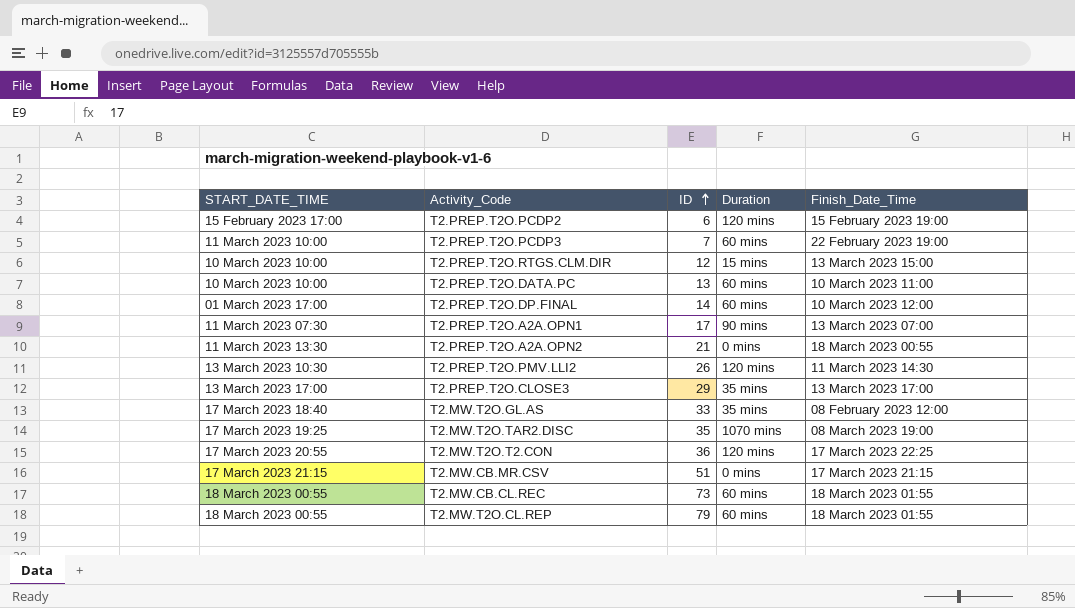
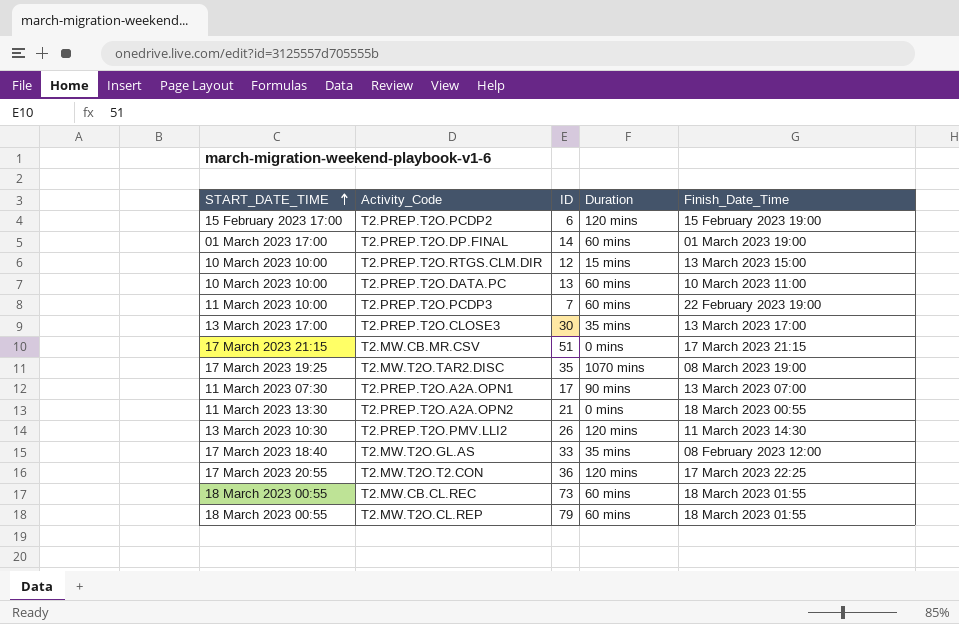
row order: ID ascending -> START_DATE_TIME ascending
T2.PREP.T2O.DP.FINAL | Finish_Date_Time: 10 March 2023 12:00 -> 01 March 2023 19:00
T2.PREP.T2O.CLOSE3 | ID: 29 -> 30

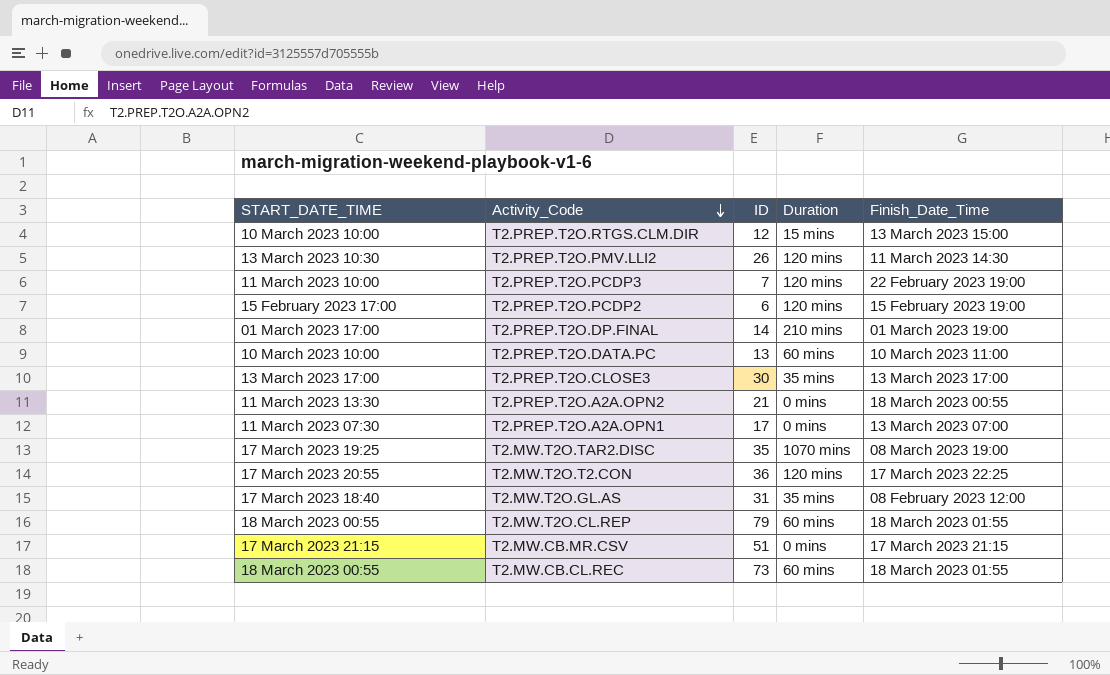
row order: START_DATE_TIME ascending -> Activity_Code descending
T2.PREP.T2O.PCDP3 | Duration: 60 mins -> 120 mins
T2.PREP.T2O.DP.FINAL | Duration: 60 mins -> 210 mins
T2.PREP.T2O.A2A.OPN1 | Duration: 90 mins -> 0 mins
T2.MW.T2O.GL.AS | ID: 33 -> 31

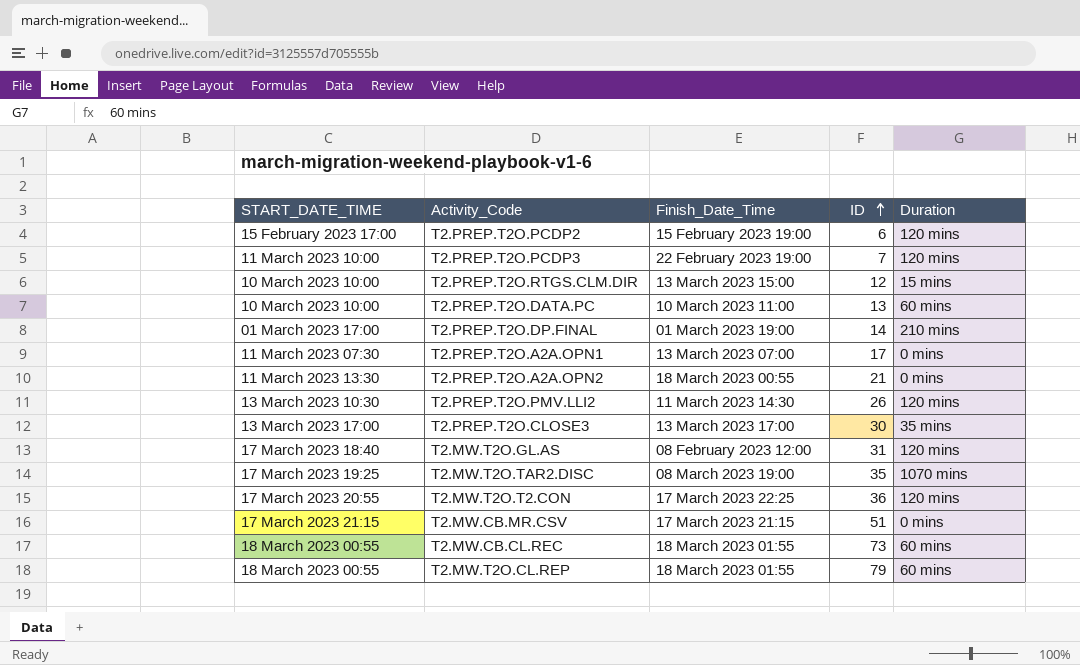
row order: Activity_Code descending -> ID ascending
column Finish_Date_Time | position: 5 -> 3
T2.MW.T2O.GL.AS | Duration: 35 mins -> 120 mins

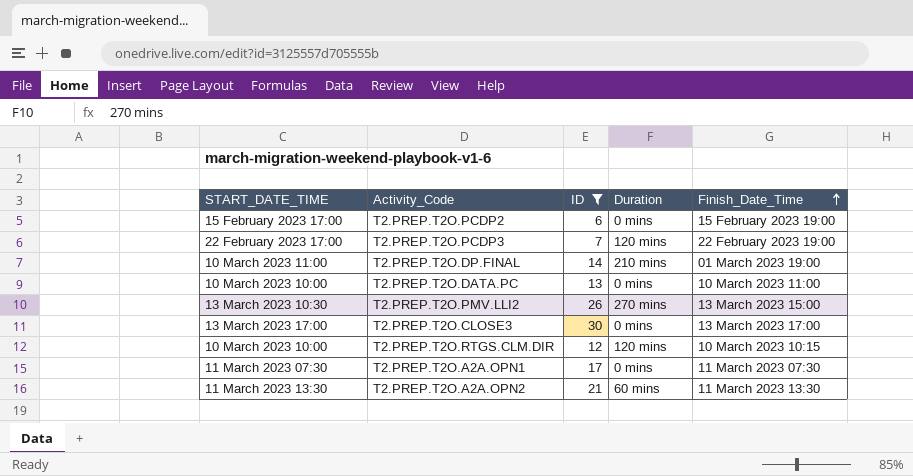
filter: none -> ID <= 30
row order: ID ascending -> Finish_Date_Time ascending
column Finish_Date_Time | position: 3 -> 5
T2.PREP.T2O.PCDP2 | Duration: 120 mins -> 0 mins
T2.PREP.T2O.PCDP3 | START_DATE_TIME: 11 March 2023 10:00 -> 22 February 2023 17:00
T2.PREP.T2O.DP.FINAL | START_DATE_TIME: 01 March 2023 17:00 -> 10 March 2023 11:00
T2.PREP.T2O.DATA.PC | Duration: 60 mins -> 0 mins
T2.PREP.T2O.PMV.LLI2 | Duration: 120 mins -> 270 mins
T2.PREP.T2O.PMV.LLI2 | Finish_Date_Time: 11 March 2023 14:30 -> 13 March 2023 15:00
T2.PREP.T2O.CLOSE3 | Duration: 35 mins -> 0 mins
T2.PREP.T2O.RTGS.CLM.DIR | Duration: 15 mins -> 120 mins
T2.PREP.T2O.RTGS.CLM.DIR | Finish_Date_Time: 13 March 2023 15:00 -> 10 March 2023 10:15
T2.PREP.T2O.A2A.OPN1 | Finish_Date_Time: 13 March 2023 07:00 -> 11 March 2023 07:30
T2.PREP.T2O.A2A.OPN2 | Duration: 0 mins -> 60 mins
T2.PREP.T2O.A2A.OPN2 | Finish_Date_Time: 18 March 2023 00:55 -> 11 March 2023 13:30

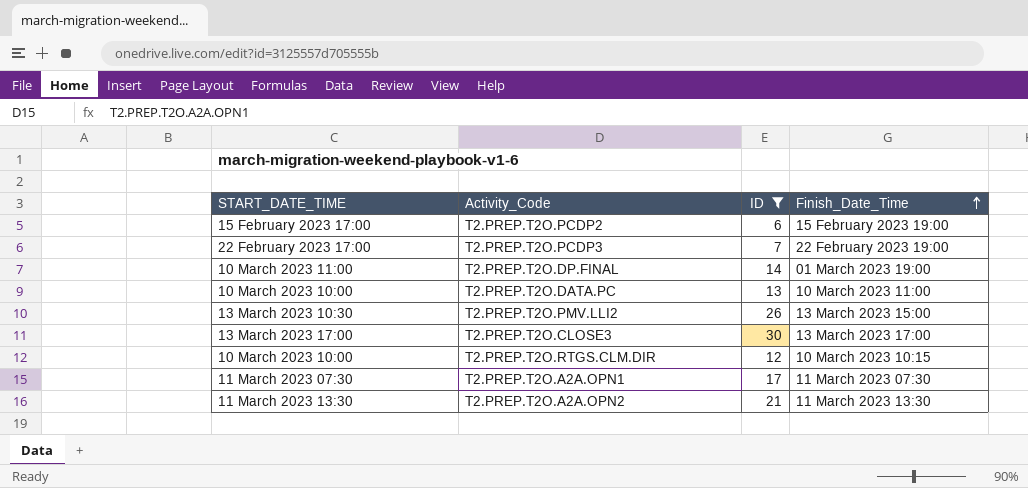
column Duration | position: 4 -> none

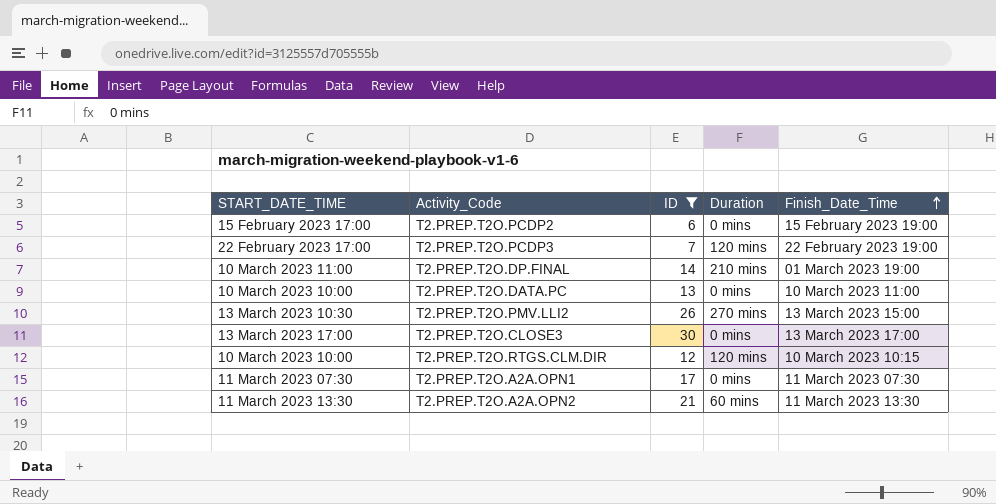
column Duration | position: none -> 4

